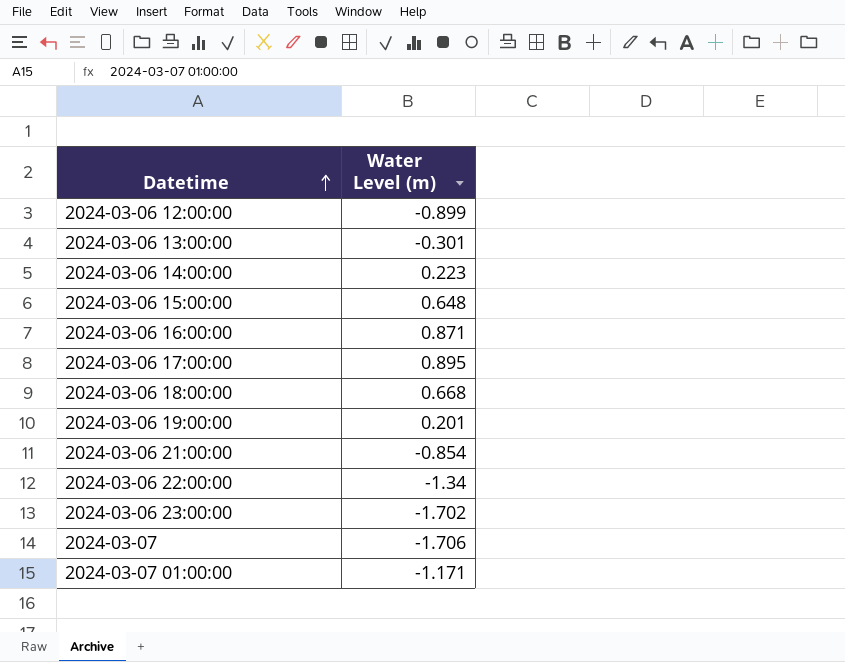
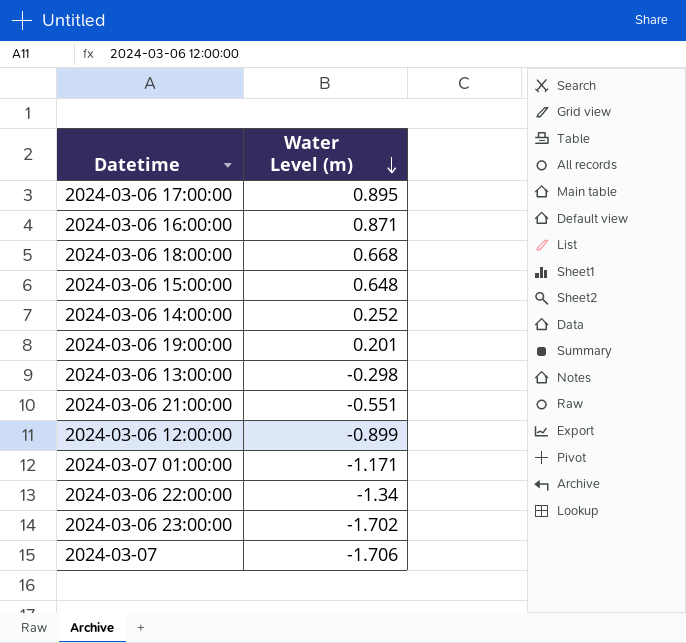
row order: Datetime ascending -> Water Level (m) descending
2024-03-06 14:00:00 | Water Level (m): 0.223 -> 0.252
2024-03-06 13:00:00 | Water Level (m): -0.301 -> -0.298
2024-03-06 21:00:00 | Water Level (m): -0.854 -> -0.551

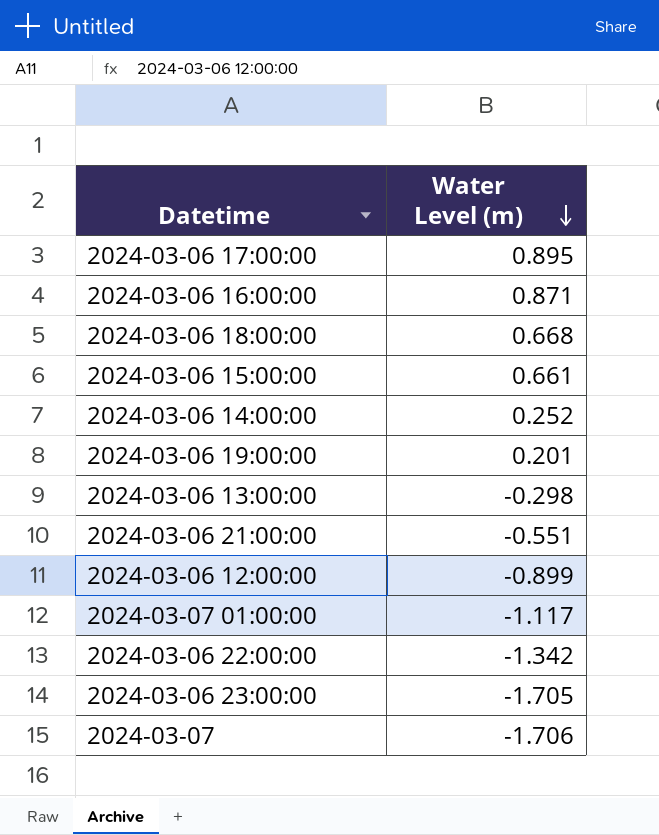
2024-03-06 15:00:00 | Water Level (m): 0.648 -> 0.661
2024-03-07 01:00:00 | Water Level (m): -1.171 -> -1.117
2024-03-06 22:00:00 | Water Level (m): -1.34 -> -1.342
2024-03-06 23:00:00 | Water Level (m): -1.702 -> -1.705

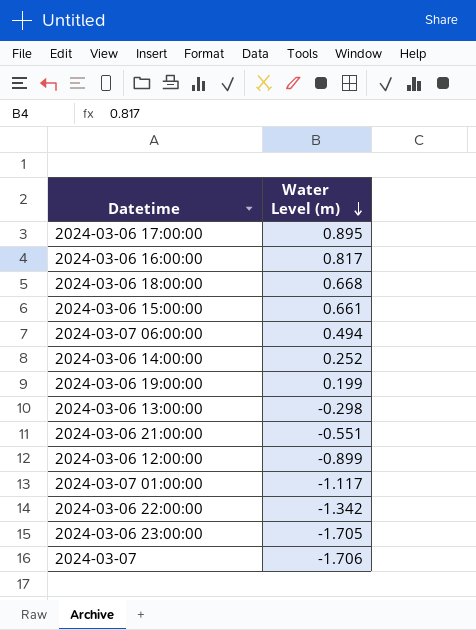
2024-03-06 16:00:00 | Water Level (m): 0.871 -> 0.817
row 2024-03-07 06:00:00: none -> 0.494
2024-03-06 19:00:00 | Water Level (m): 0.201 -> 0.199

